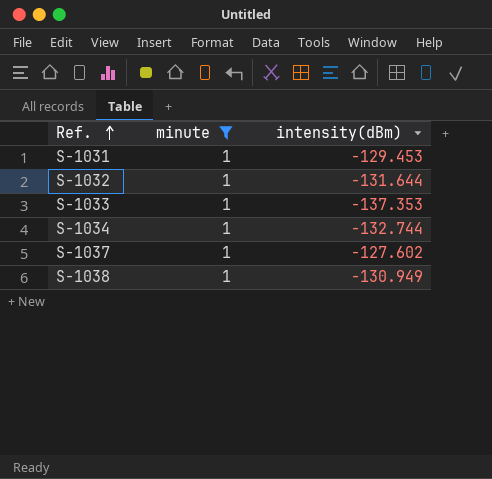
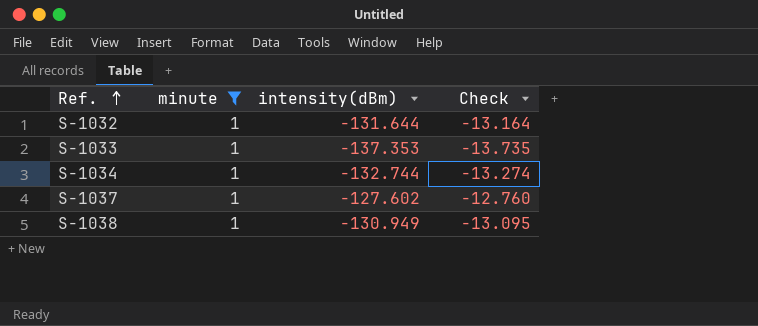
column Check | formula: none -> [intensity(dBm)] * 0.1
row S-1031: 1 | -129.453 -> none

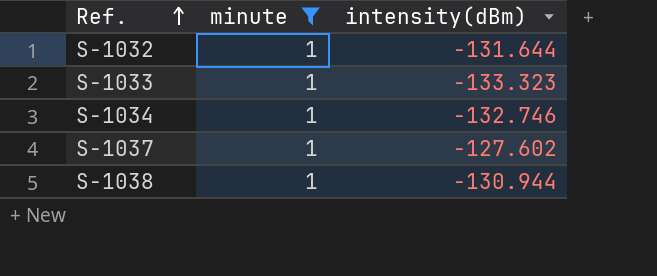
column Check | formula: [intensity(dBm)] * 0.1 -> none
S-1033 | intensity(dBm): -137.353 -> -133.323
S-1034 | intensity(dBm): -132.744 -> -132.746
S-1038 | intensity(dBm): -130.949 -> -130.944

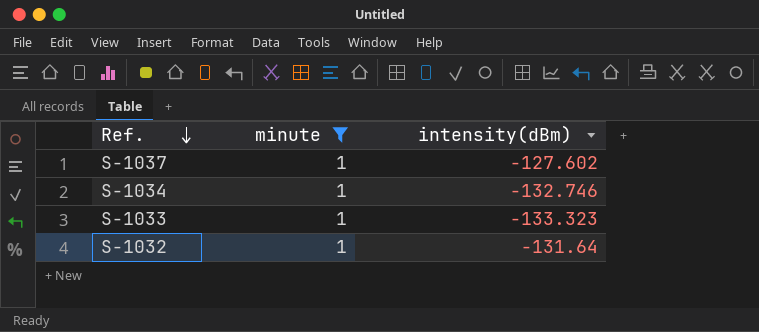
row order: Ref. ascending -> Ref. descending
row S-1038: 1 | -130.944 -> none
S-1032 | intensity(dBm): -131.644 -> -131.64

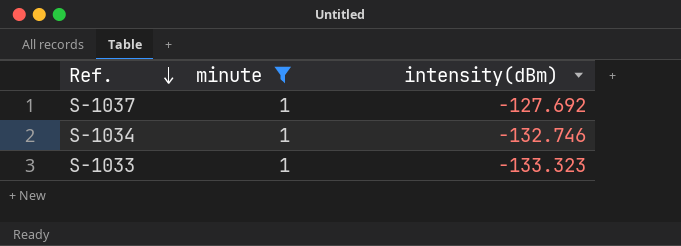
row S-1032: 1 | -131.64 -> none
S-1037 | intensity(dBm): -127.602 -> -127.692

